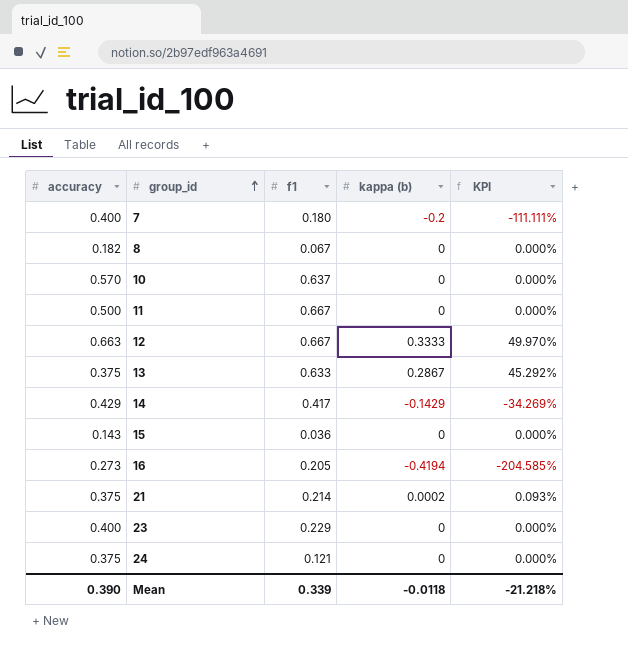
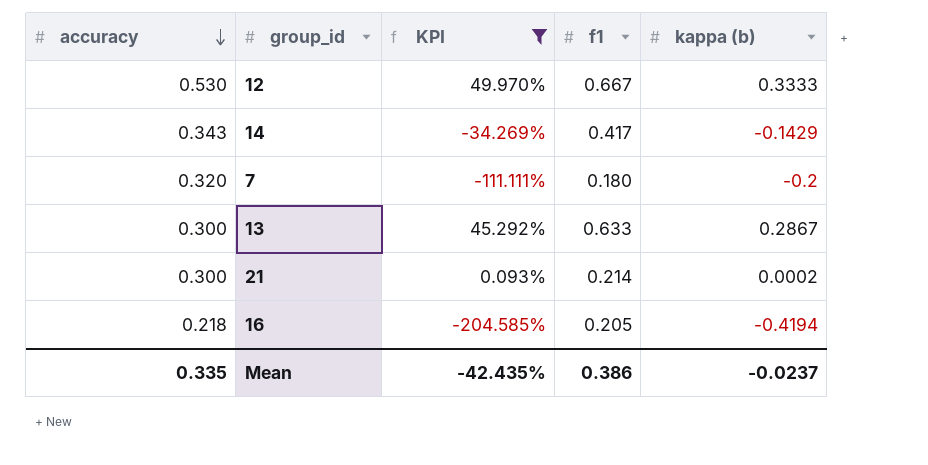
filter: none -> KPI != 0.000%
row order: group_id ascending -> accuracy descending
column KPI | position: 5 -> 3
12 | accuracy: 0.663 -> 0.530
14 | accuracy: 0.429 -> 0.343
7 | accuracy: 0.400 -> 0.320
13 | accuracy: 0.375 -> 0.300
21 | accuracy: 0.375 -> 0.300
16 | accuracy: 0.273 -> 0.218
Mean | accuracy: 0.390 -> 0.335
Mean | KPI: -21.218% -> -42.435%
Mean | f1: 0.339 -> 0.386
Mean | kappa (b): -0.0118 -> -0.0237

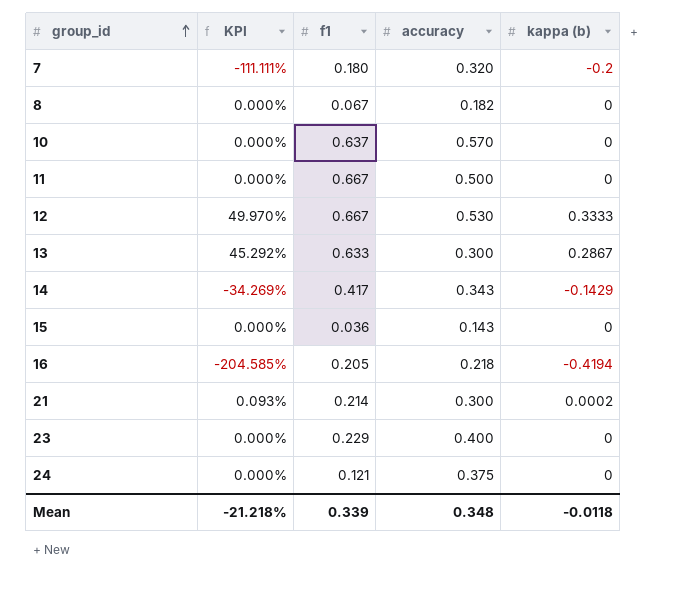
filter: KPI != 0.000% -> none
row order: accuracy descending -> group_id ascending
column accuracy | position: 1 -> 4
Mean | KPI: -42.435% -> -21.218%
Mean | f1: 0.386 -> 0.339
Mean | accuracy: 0.335 -> 0.348
Mean | kappa (b): -0.0237 -> -0.0118

